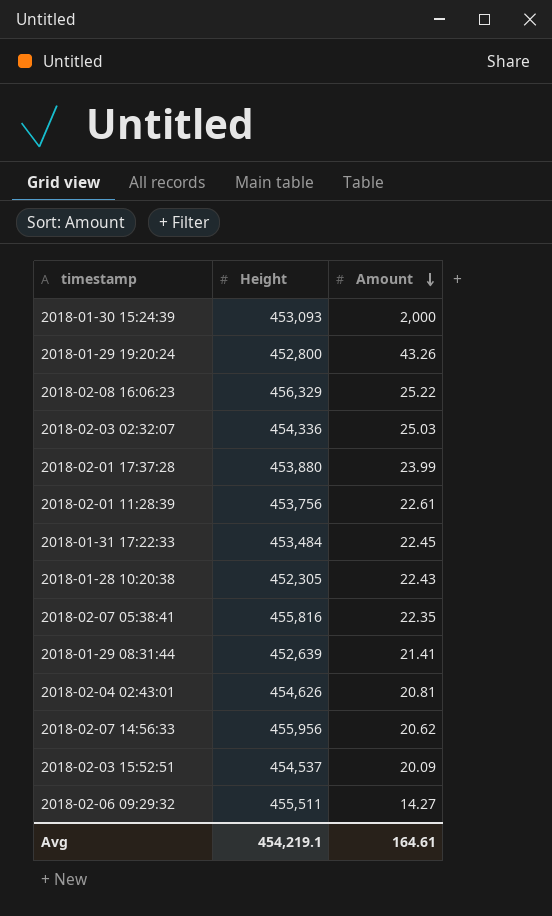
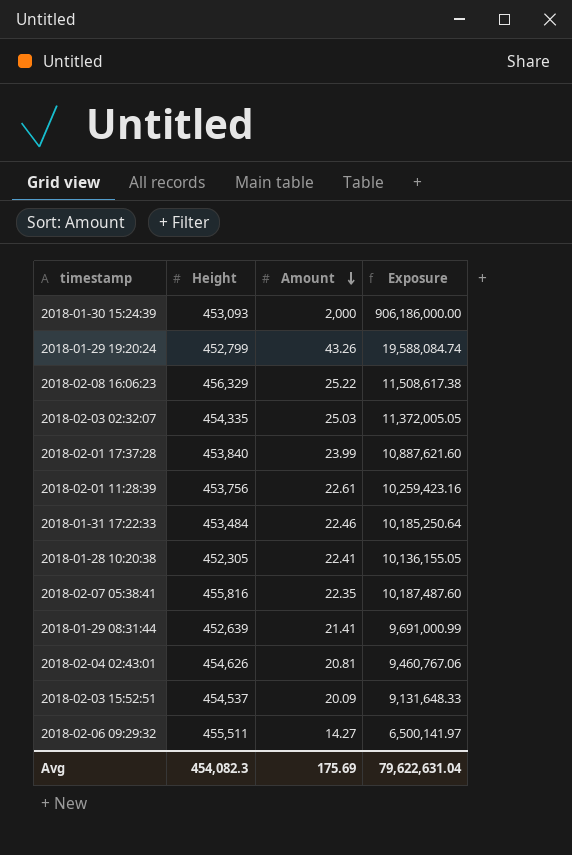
column Exposure | formula: none -> [Height] * [Amount]
row 2018-02-07 14:56:33: 455,956 | 20.62 -> none
2018-01-29 19:20:24 | Height: 452,800 -> 452,799
2018-02-03 02:32:07 | Height: 454,336 -> 454,335
2018-02-01 17:37:28 | Height: 453,880 -> 453,840
2018-01-31 17:22:33 | Amount: 22.45 -> 22.46
2018-01-28 10:20:38 | Amount: 22.43 -> 22.41
Avg | Height: 454,219.1 -> 454,082.3
Avg | Amount: 164.61 -> 175.69

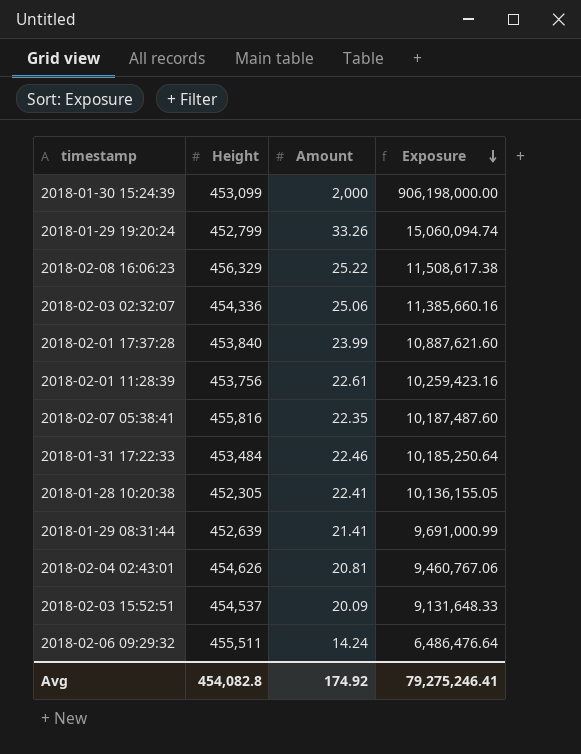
row order: Amount descending -> Exposure descending
2018-01-30 15:24:39 | Height: 453,093 -> 453,099
2018-01-30 15:24:39 | Exposure: 906,186,000.00 -> 906,198,000.00
2018-01-29 19:20:24 | Amount: 43.26 -> 33.26
2018-01-29 19:20:24 | Exposure: 19,588,084.74 -> 15,060,094.74
2018-02-03 02:32:07 | Height: 454,335 -> 454,336
2018-02-03 02:32:07 | Amount: 25.03 -> 25.06
2018-02-03 02:32:07 | Exposure: 11,372,005.05 -> 11,385,660.16
2018-02-06 09:29:32 | Amount: 14.27 -> 14.24
2018-02-06 09:29:32 | Exposure: 6,500,141.97 -> 6,486,476.64
Avg | Height: 454,082.3 -> 454,082.8
Avg | Amount: 175.69 -> 174.92
Avg | Exposure: 79,622,631.04 -> 79,275,246.41

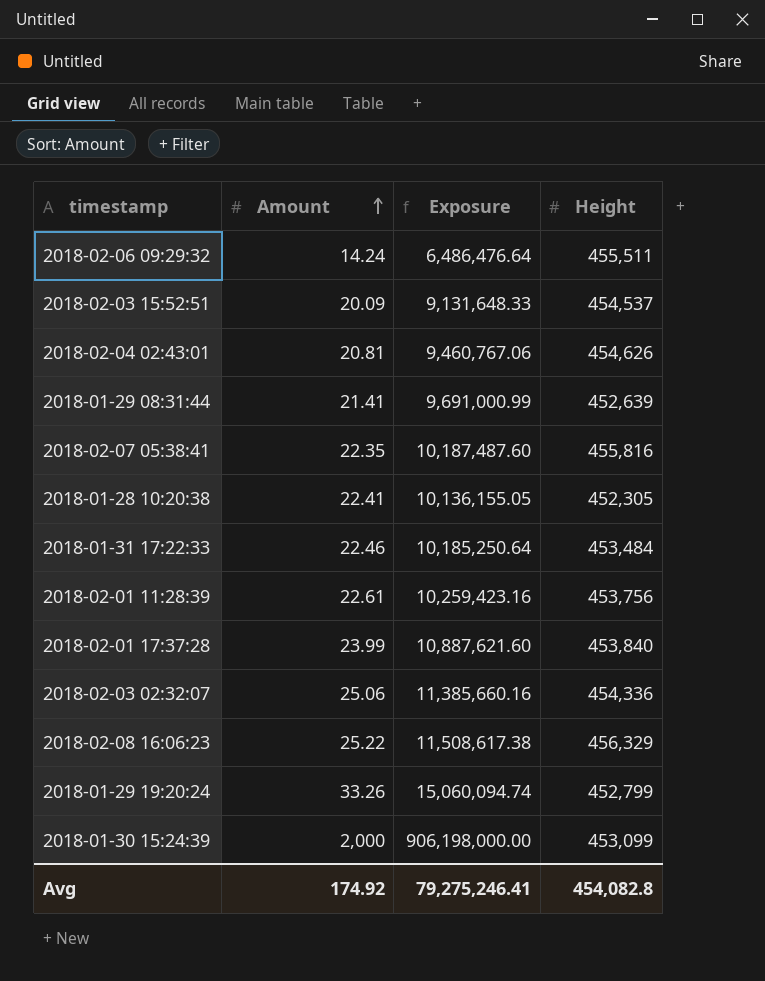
row order: Exposure descending -> Amount ascending
column Height | position: 2 -> 4

